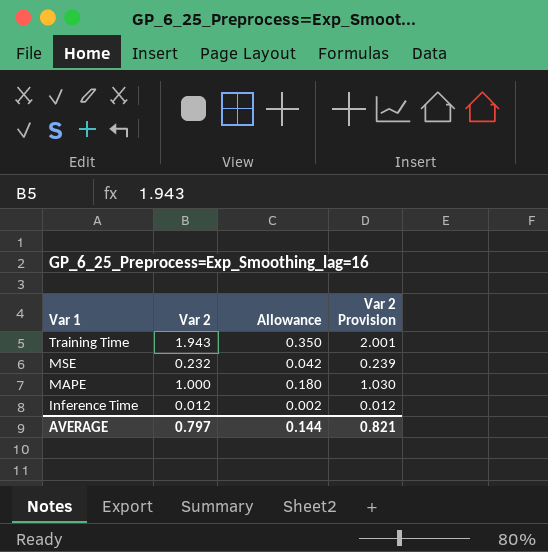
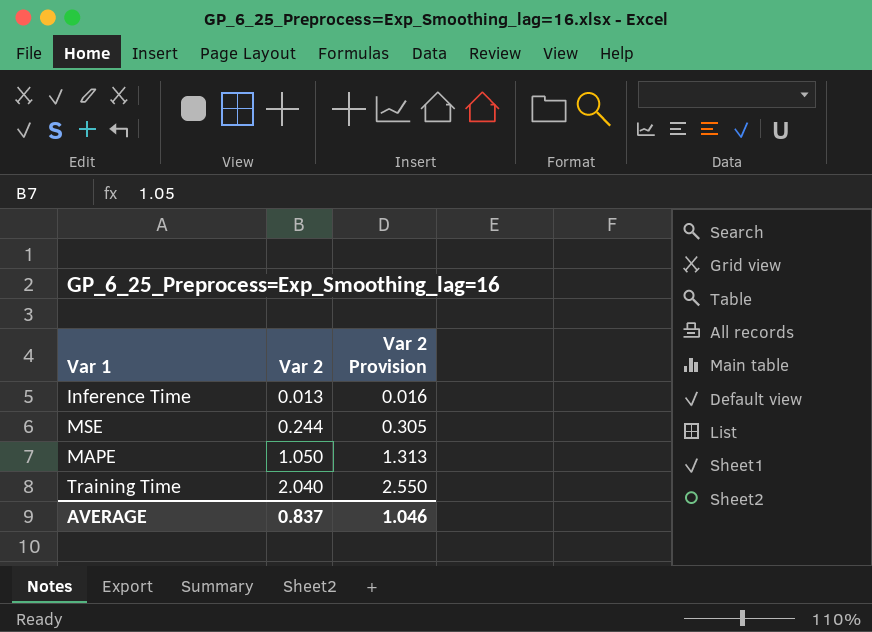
row order: Var 1 descending -> Var 2 ascending
column Allowance | formula: [Var 2] * 0.18 -> none
column Var 2 Provision | formula: [Var 2] * 1.03 -> [Var 2] * 1.25
Inference Time | Var 2: 0.012 -> 0.013
MSE | Var 2: 0.232 -> 0.244
MAPE | Var 2: 1.000 -> 1.050
Training Time | Var 2: 1.943 -> 2.040
AVERAGE | Var 2: 0.797 -> 0.837
AVERAGE | Var 2 Provision: 0.821 -> 1.046

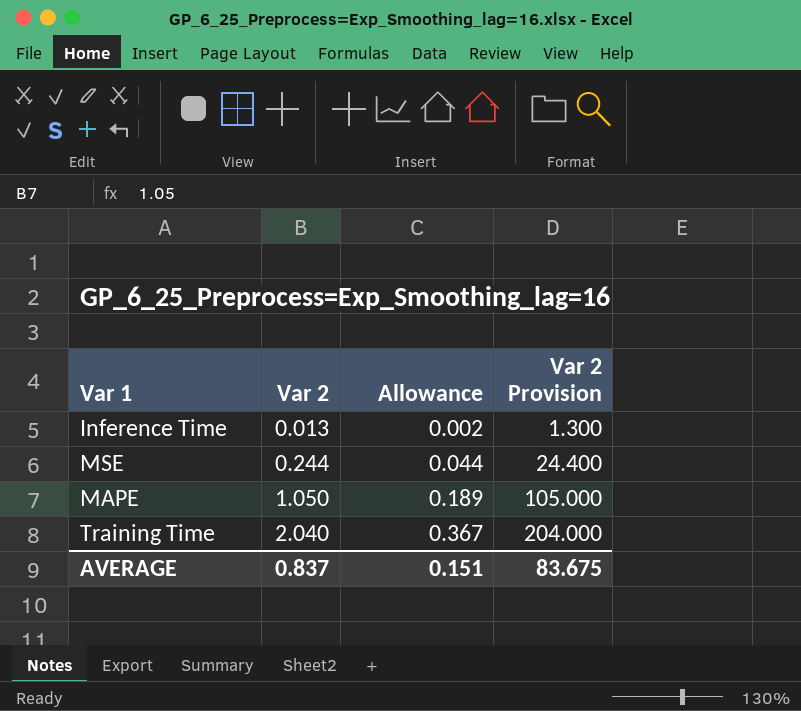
column Allowance | formula: none -> [Var 2] * 0.18
column Var 2 Provision | formula: [Var 2] * 1.25 -> [Var 2] * 100
AVERAGE | Var 2 Provision: 1.046 -> 83.675

